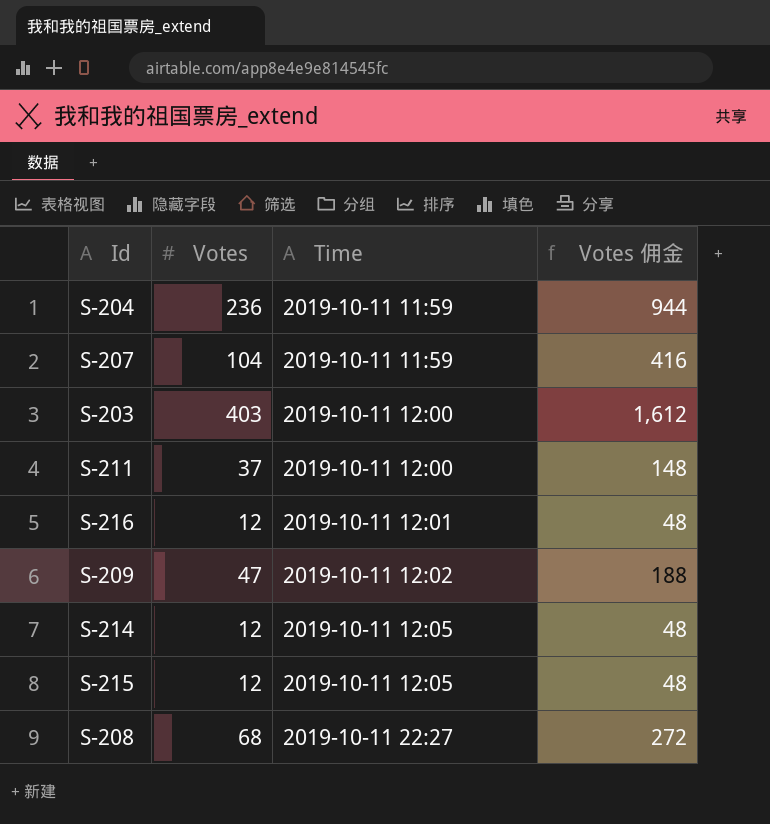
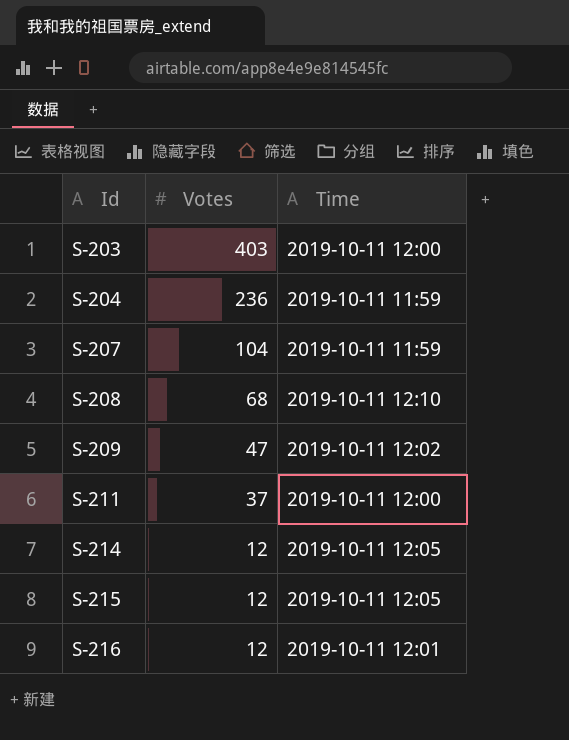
row order: Time ascending -> Id ascending
column Votes 佣金 | formula: [Votes] * 4 -> none
S-208 | Time: 2019-10-11 22:27 -> 2019-10-11 12:10

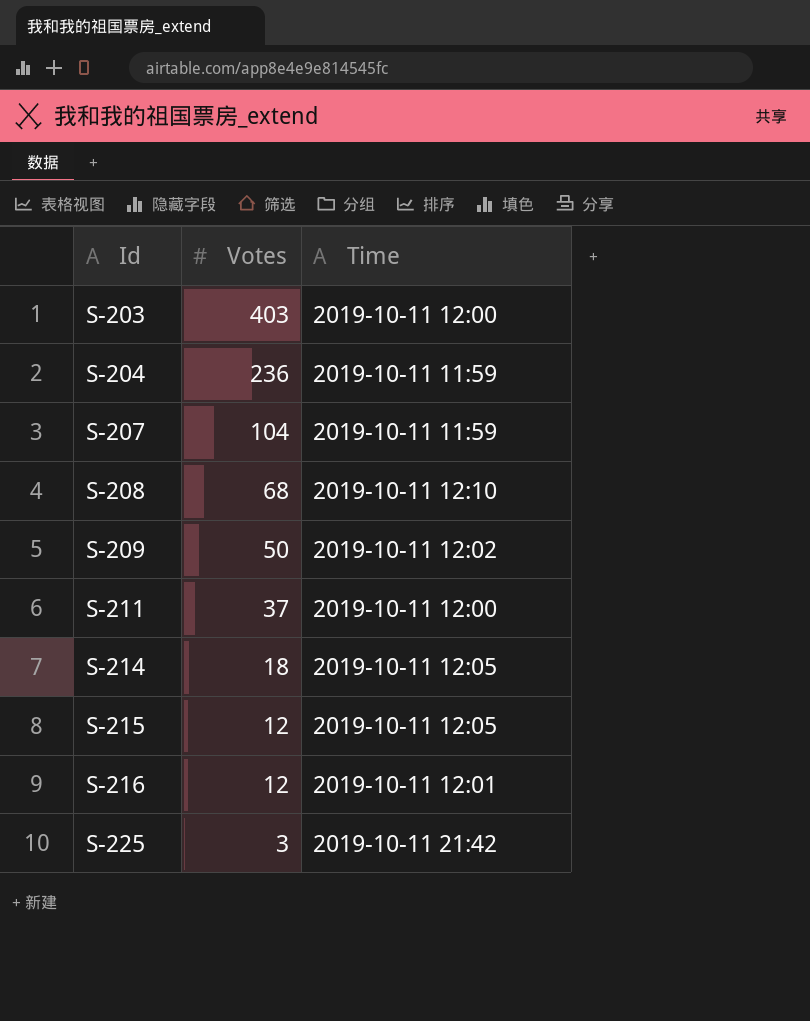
S-209 | Votes: 47 -> 50
S-214 | Votes: 12 -> 18
row S-225: none -> 3 | 2019-10-11 21:42

